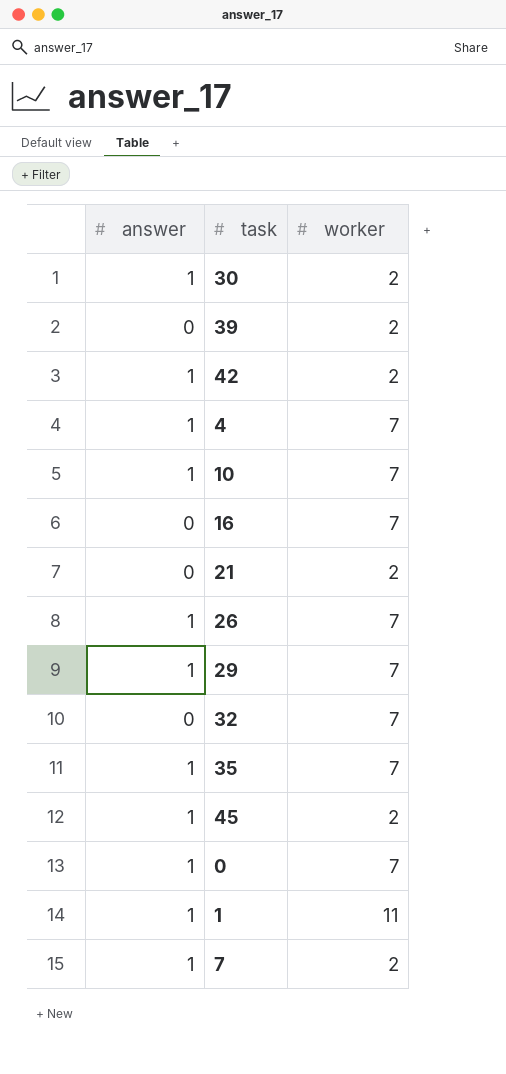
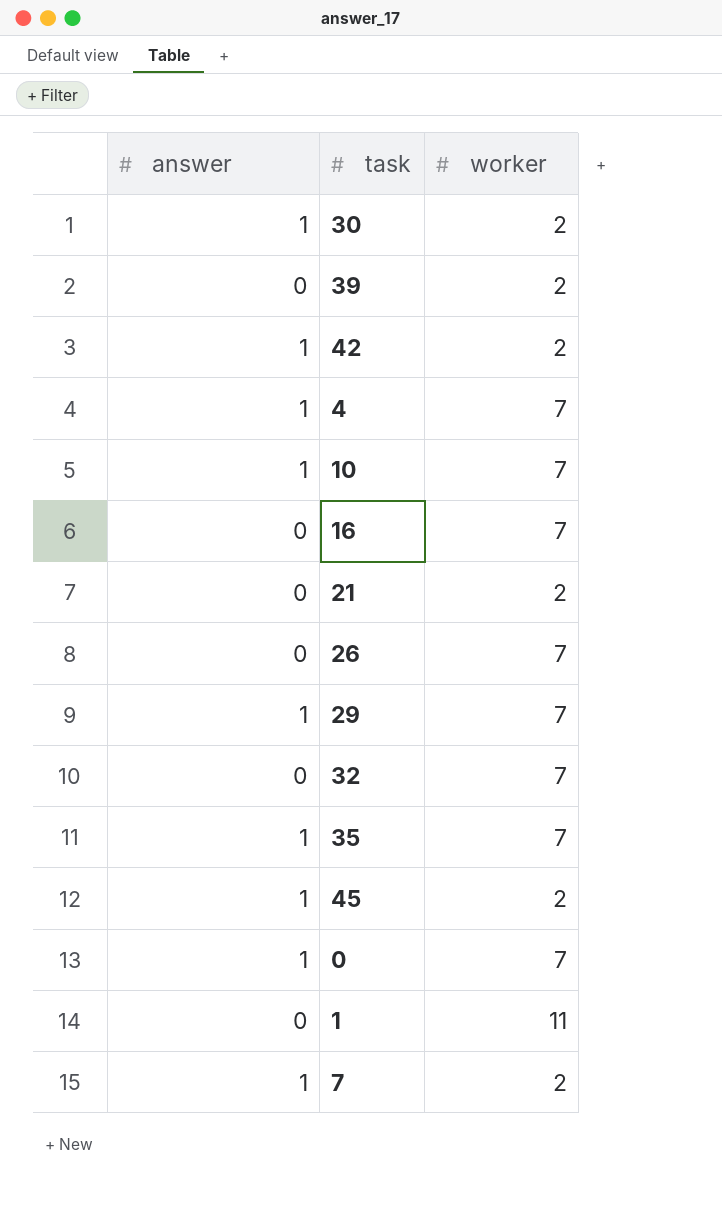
26 | answer: 1 -> 0
1 | answer: 1 -> 0

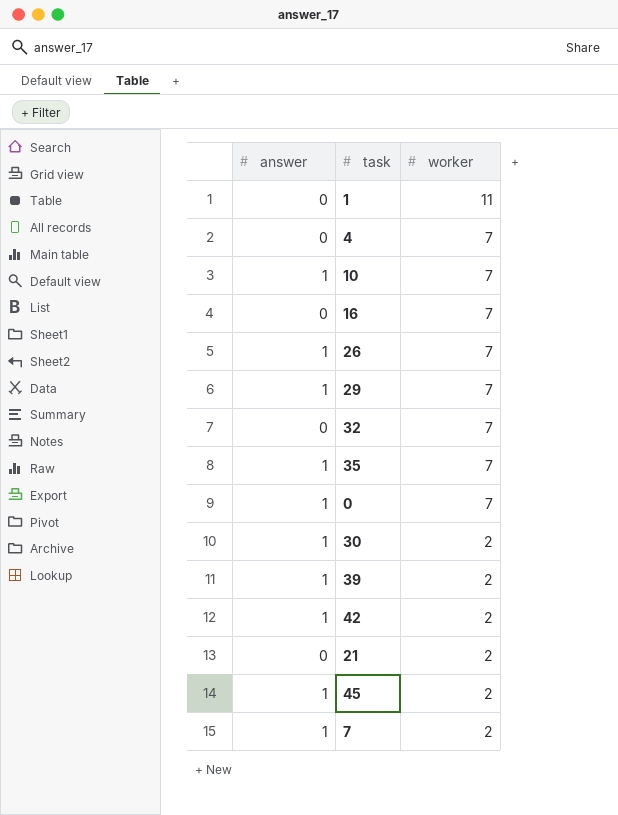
row order: none -> worker descending
4 | answer: 1 -> 0
26 | answer: 0 -> 1
39 | answer: 0 -> 1

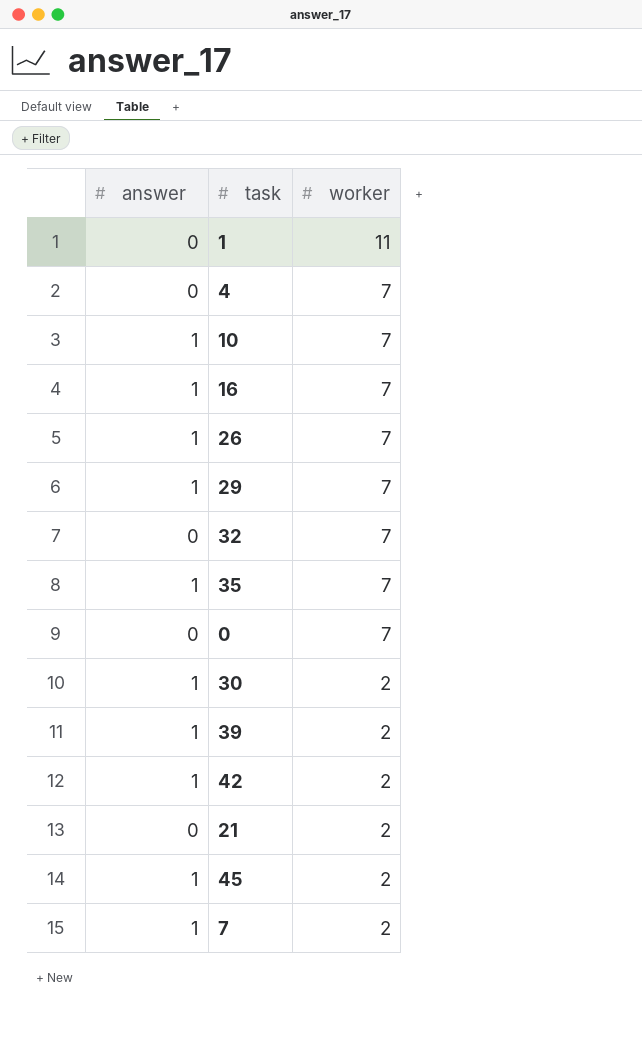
16 | answer: 0 -> 1
0 | answer: 1 -> 0

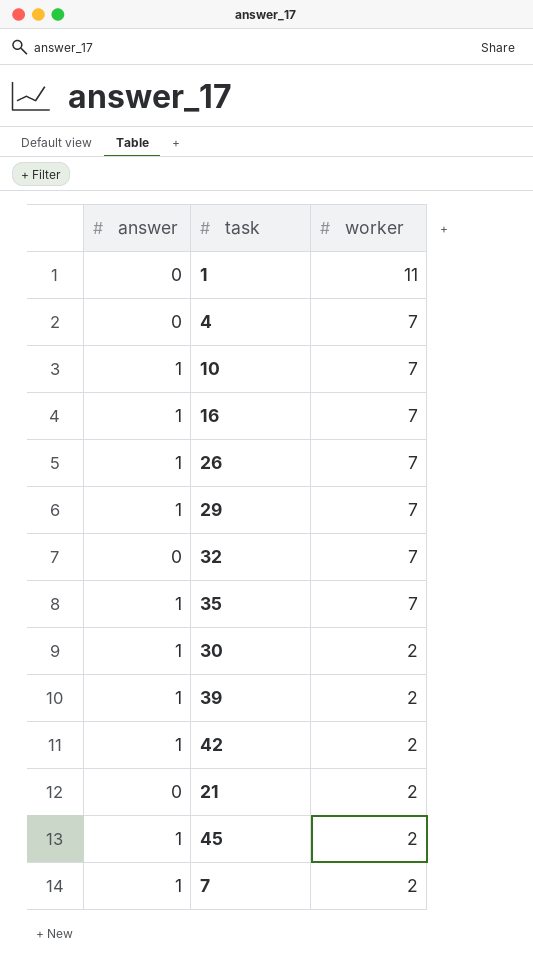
row 0: 0 | 7 -> none

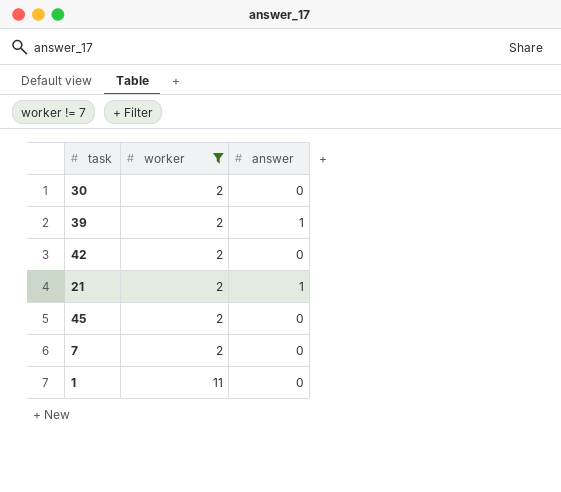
filter: none -> worker != 7
row order: worker descending -> worker ascending
column answer | position: 1 -> 3
30 | answer: 1 -> 0
42 | answer: 1 -> 0
21 | answer: 0 -> 1
45 | answer: 1 -> 0
7 | answer: 1 -> 0

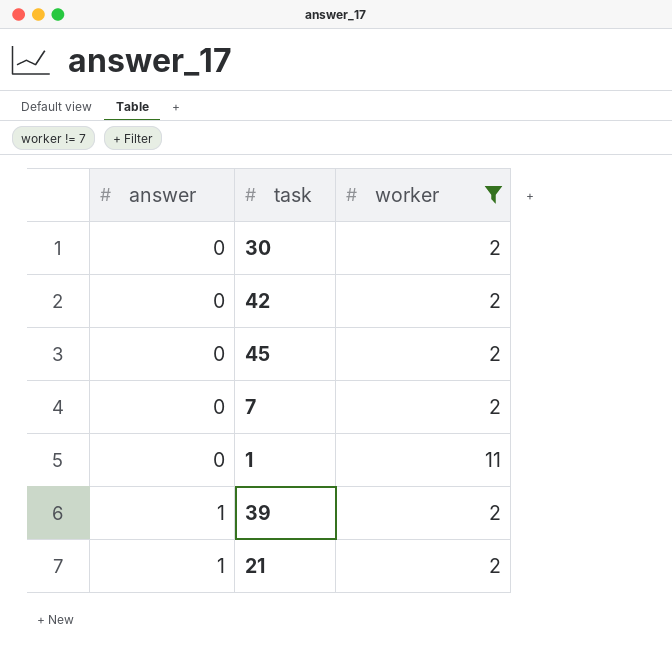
row order: worker ascending -> answer ascending
column answer | position: 3 -> 1

